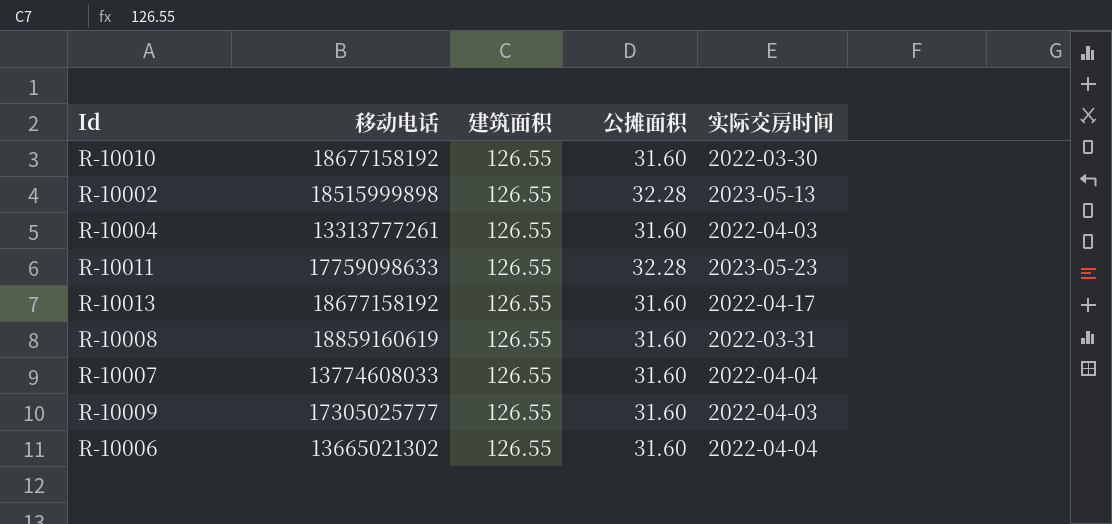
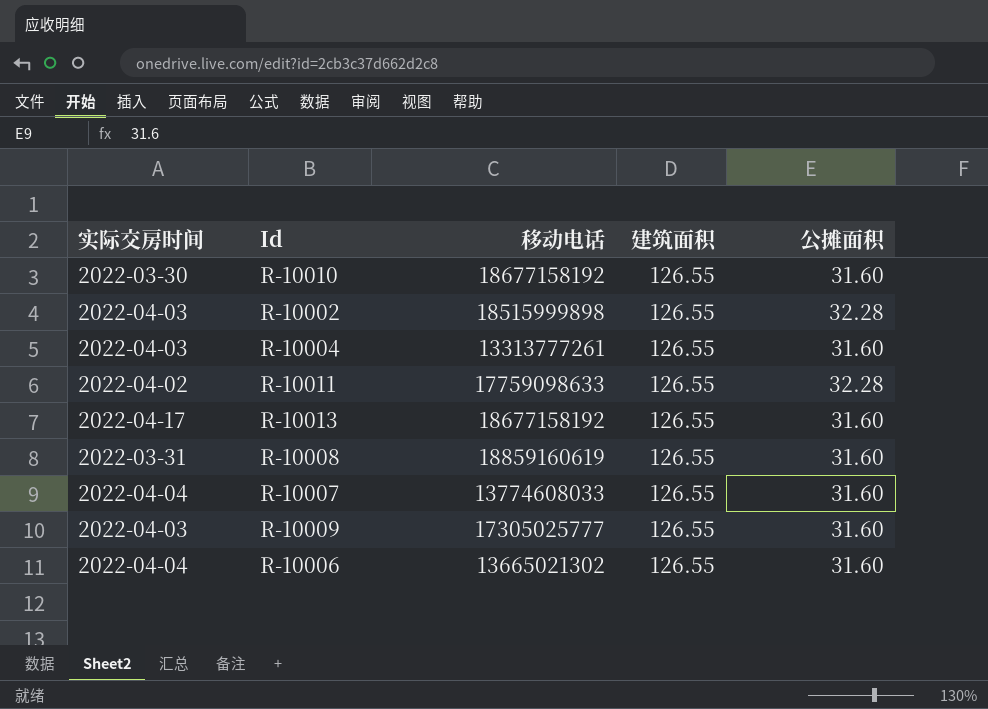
column 实际交房时间 | position: 5 -> 1
R-10002 | 实际交房时间: 2023-05-13 -> 2022-04-03
R-10011 | 实际交房时间: 2023-05-23 -> 2022-04-02

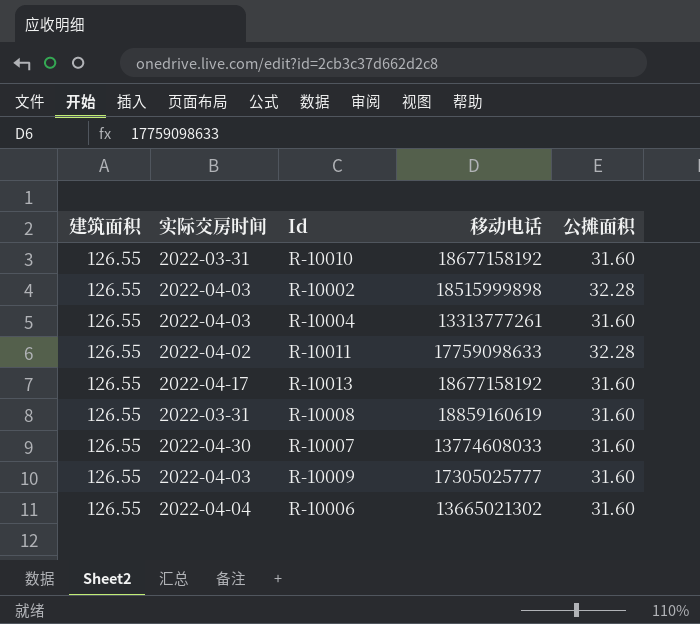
column 建筑面积 | position: 4 -> 1
R-10010 | 实际交房时间: 2022-03-30 -> 2022-03-31
R-10007 | 实际交房时间: 2022-04-04 -> 2022-04-30

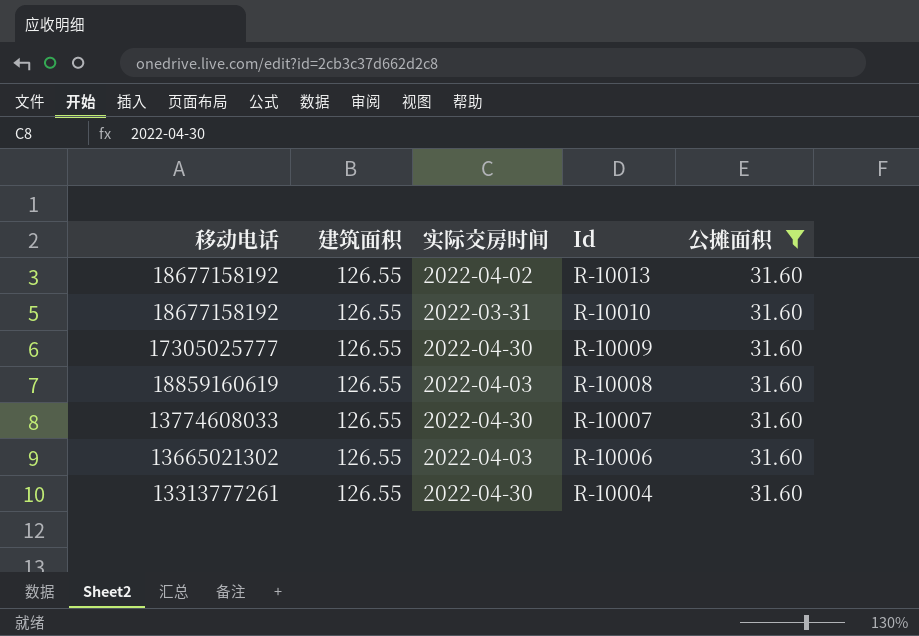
filter: none -> 公摊面积 = 31.60
row order: none -> Id descending
column 移动电话 | position: 4 -> 1
R-10013 | 实际交房时间: 2022-04-17 -> 2022-04-02
R-10009 | 实际交房时间: 2022-04-03 -> 2022-04-30
R-10008 | 实际交房时间: 2022-03-31 -> 2022-04-03
R-10006 | 实际交房时间: 2022-04-04 -> 2022-04-03
R-10004 | 实际交房时间: 2022-04-03 -> 2022-04-30

